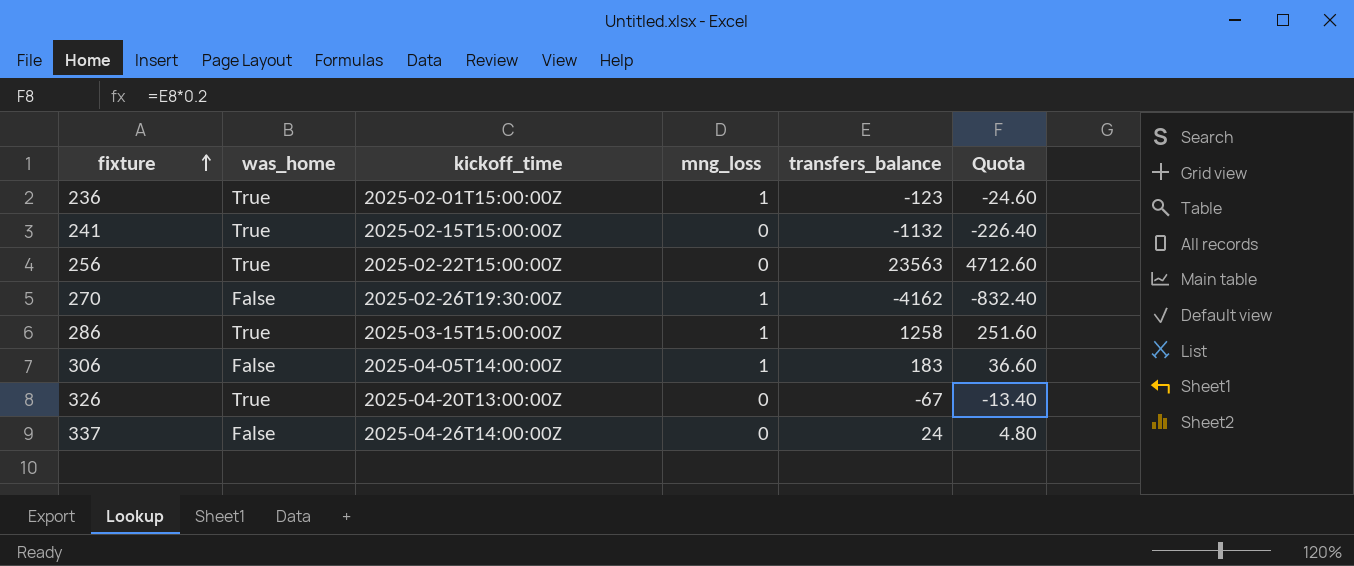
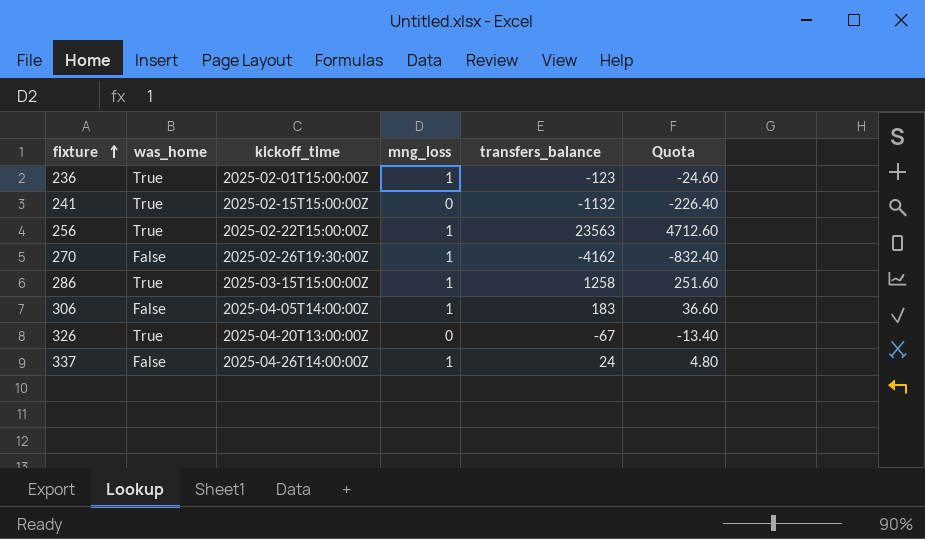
256 | mng_loss: 0 -> 1
337 | mng_loss: 0 -> 1

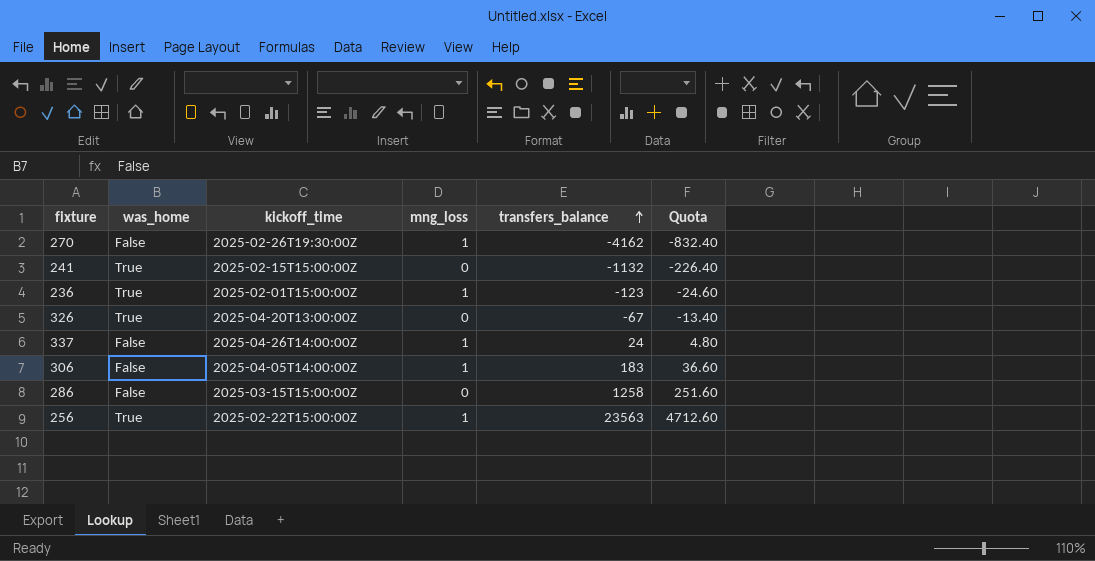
row order: fixture ascending -> transfers_balance ascending
286 | was_home: True -> False
286 | mng_loss: 1 -> 0

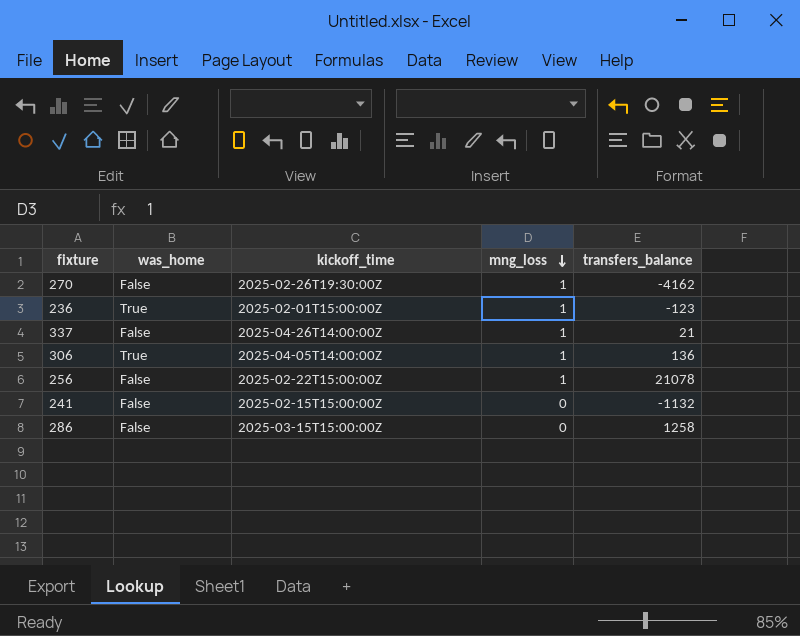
row order: transfers_balance ascending -> mng_loss descending
column Quota | formula: [transfers_balance] * 0.2 -> none
row 326: True | 2025-04-20T13:00:00Z | 0 | -67 | -13.40 -> none
337 | transfers_balance: 24 -> 21
306 | was_home: False -> True
306 | transfers_balance: 183 -> 136
256 | was_home: True -> False
256 | transfers_balance: 23563 -> 21078
241 | was_home: True -> False

